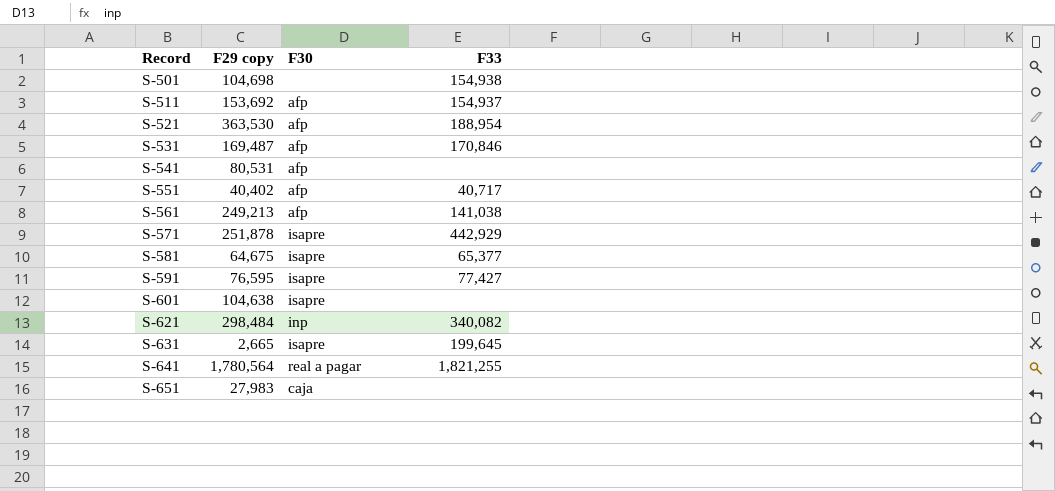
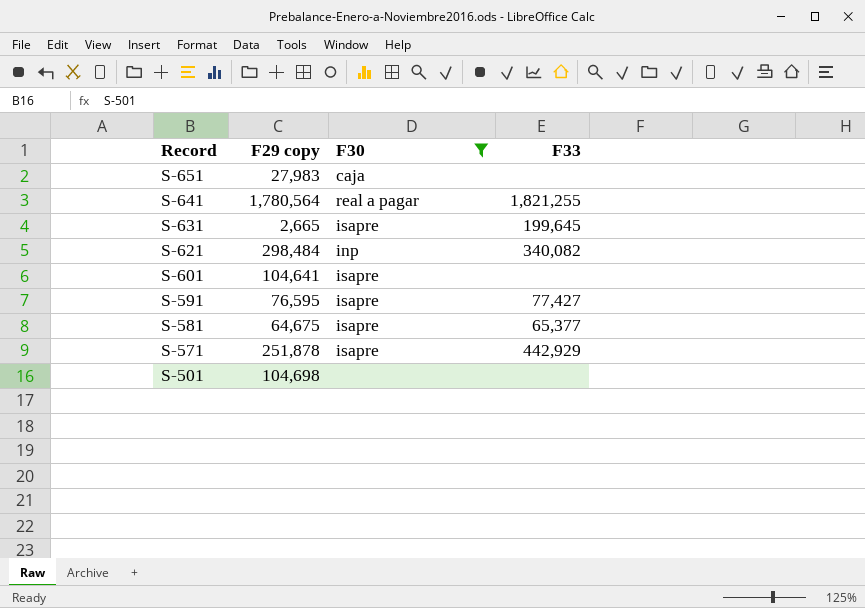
filter: none -> F30 != afp
row order: Record ascending -> Record descending
S-601 | F29 copy: 104,638 -> 104,641
S-501 | F33: 154,938 -> none

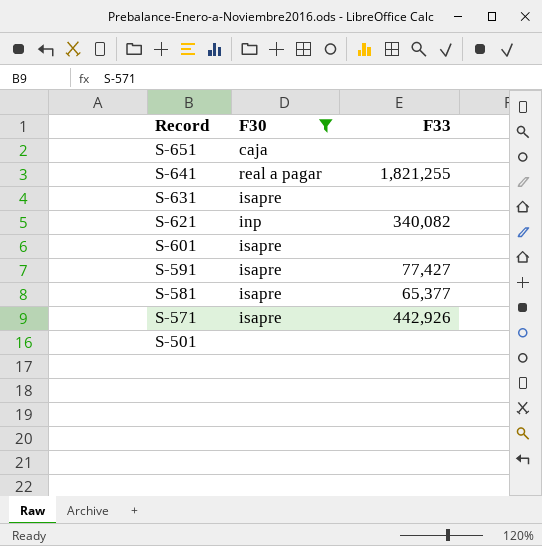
column F29 copy | position: 2 -> none
S-631 | F33: 199,645 -> none
S-571 | F33: 442,929 -> 442,926

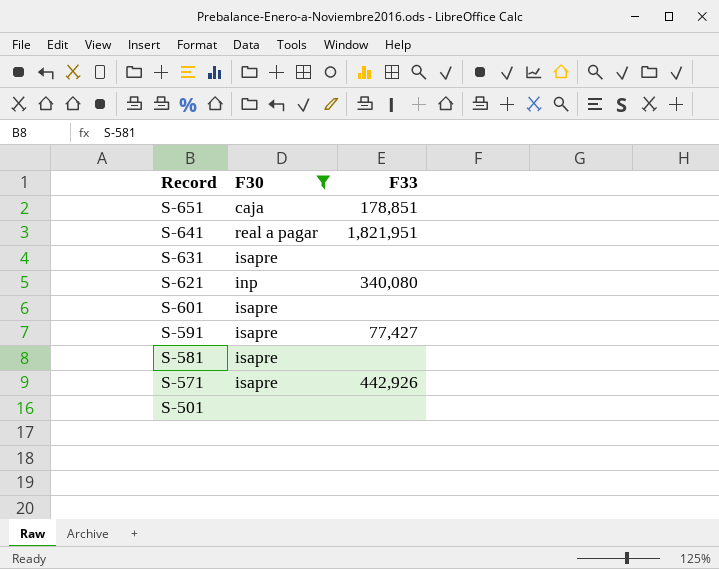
S-651 | F33: none -> 178,851
S-641 | F33: 1,821,255 -> 1,821,951
S-621 | F33: 340,082 -> 340,080
S-581 | F33: 65,377 -> none

